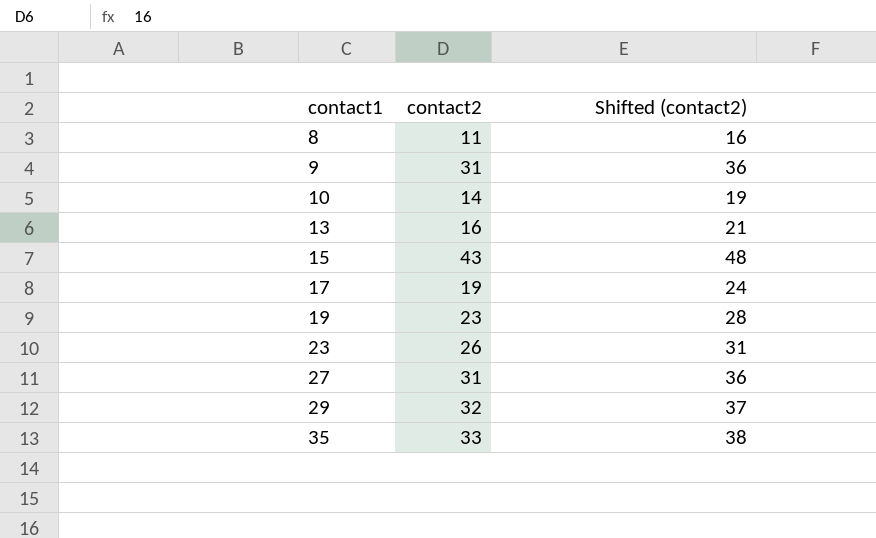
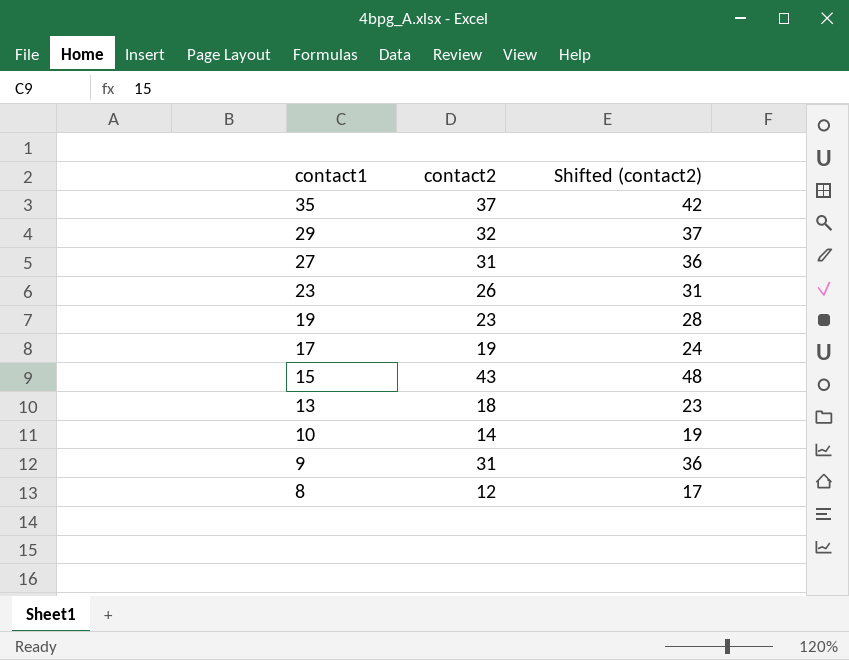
row order: contact1 ascending -> contact1 descending
35 | contact2: 33 -> 37
35 | Shifted (contact2): 38 -> 42
13 | contact2: 16 -> 18
13 | Shifted (contact2): 21 -> 23
8 | contact2: 11 -> 12
8 | Shifted (contact2): 16 -> 17

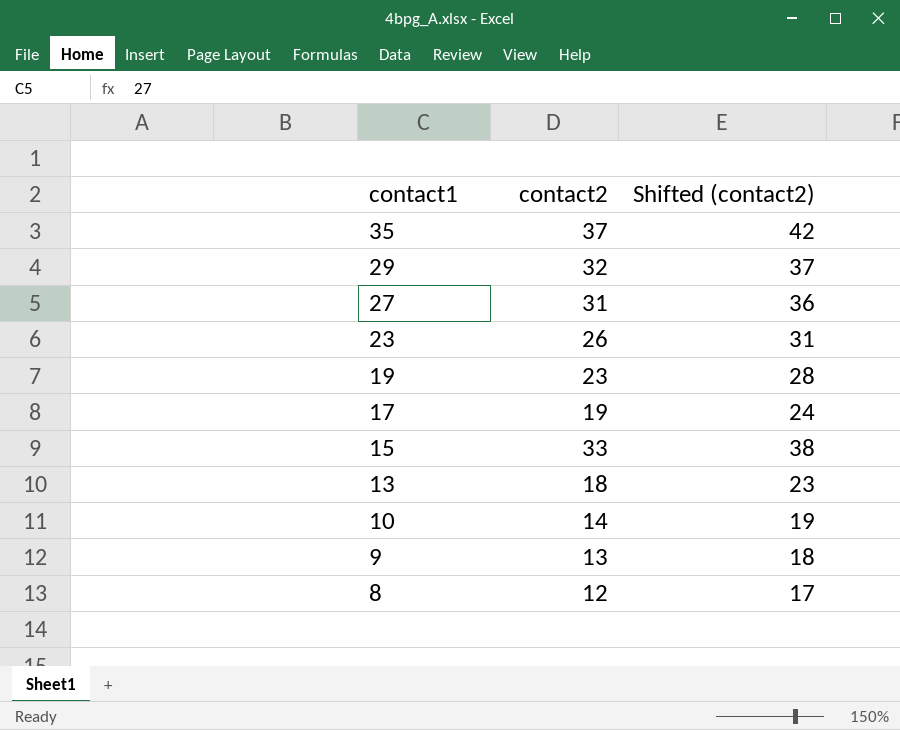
15 | contact2: 43 -> 33
15 | Shifted (contact2): 48 -> 38
9 | contact2: 31 -> 13
9 | Shifted (contact2): 36 -> 18

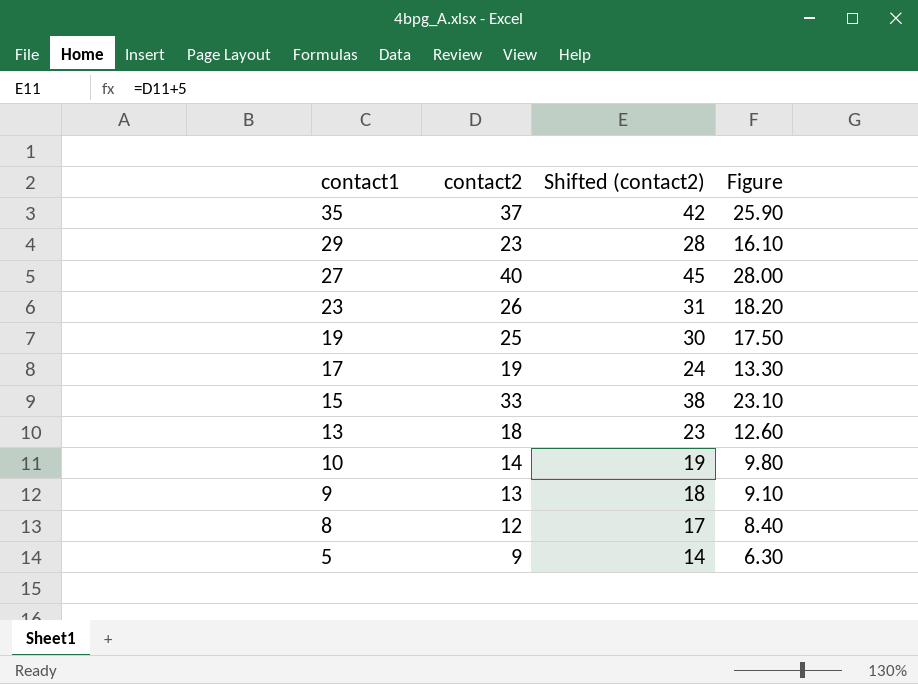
column Figure | formula: none -> [contact2] * 0.7
29 | contact2: 32 -> 23
29 | Shifted (contact2): 37 -> 28
27 | contact2: 31 -> 40
27 | Shifted (contact2): 36 -> 45
19 | contact2: 23 -> 25
19 | Shifted (contact2): 28 -> 30
row 5: none -> 9 | 14 | 6.30

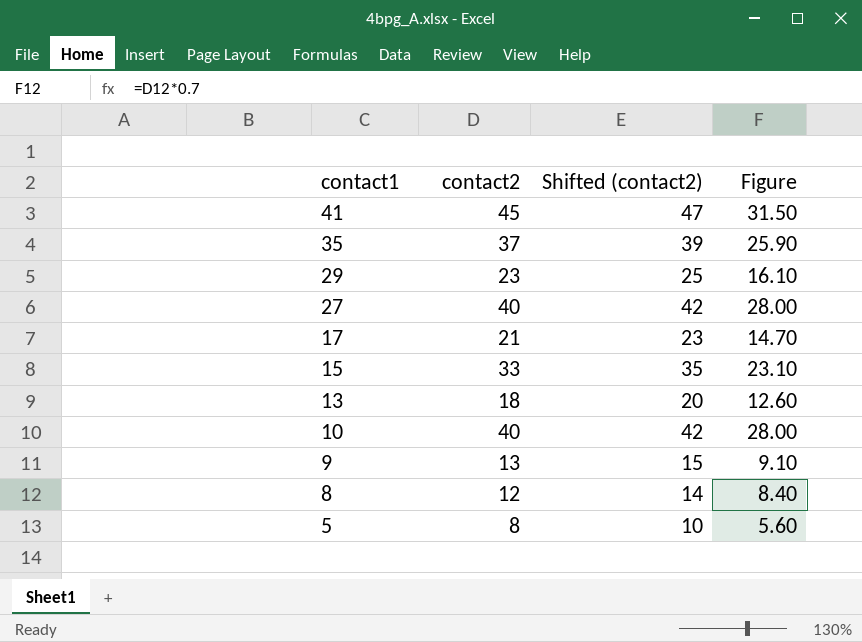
column Shifted (contact2) | formula: [contact2] + 5 -> [contact2] + 2
row 23: 26 | 31 | 18.20 -> none
row 19: 25 | 30 | 17.50 -> none
row 41: none -> 45 | 47 | 31.50
17 | contact2: 19 -> 21
17 | Figure: 13.30 -> 14.70
10 | contact2: 14 -> 40
10 | Figure: 9.80 -> 28.00
5 | contact2: 9 -> 8
5 | Figure: 6.30 -> 5.60

